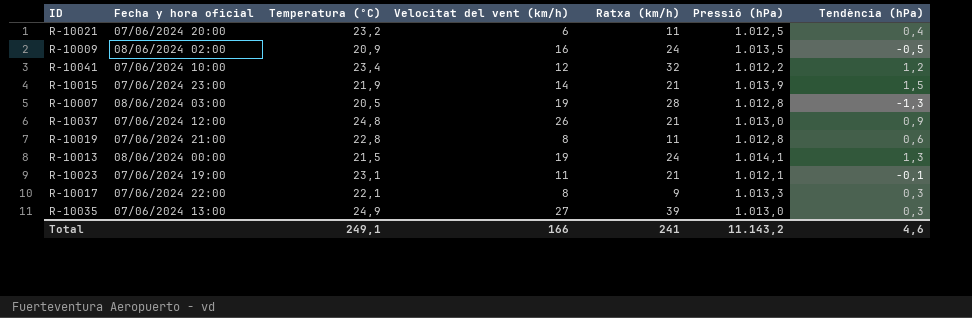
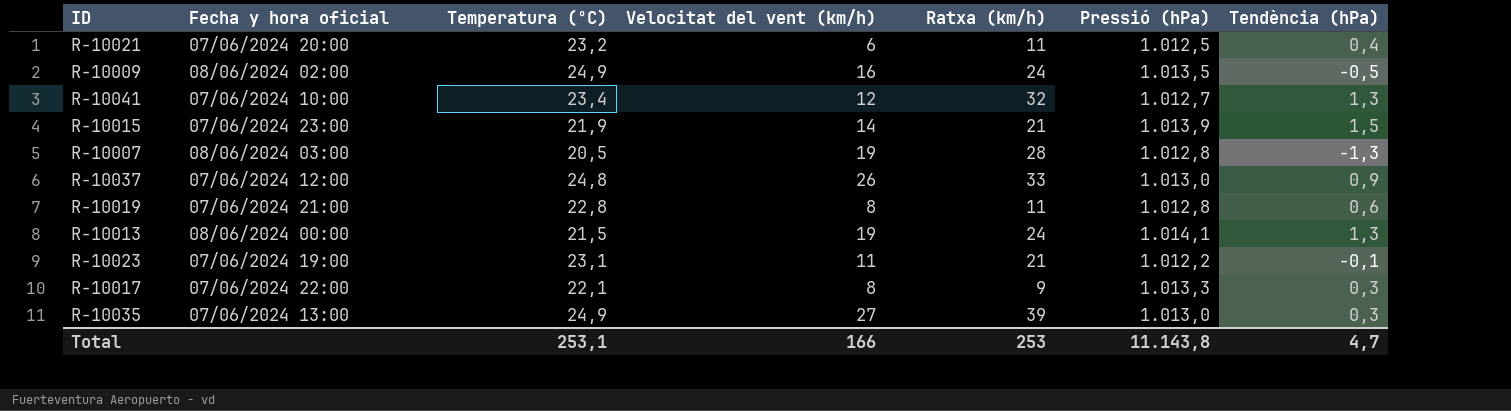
R-10009 | Temperatura (ºC): 20,9 -> 24,9
R-10041 | Pressió (hPa): 1.012,2 -> 1.012,7
R-10041 | Tendència (hPa): 1,2 -> 1,3
R-10037 | Ratxa (km/h): 21 -> 33
R-10023 | Pressió (hPa): 1.012,1 -> 1.012,2
Total | Temperatura (ºC): 249,1 -> 253,1
Total | Ratxa (km/h): 241 -> 253
Total | Pressió (hPa): 11.143,2 -> 11.143,8
Total | Tendència (hPa): 4,6 -> 4,7

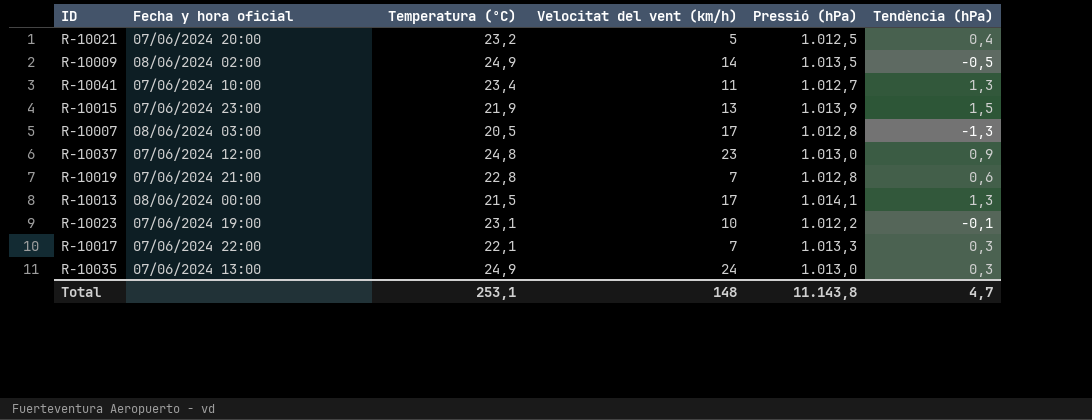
column Ratxa (km/h) | position: 5 -> none
R-10021 | Velocitat del vent (km/h): 6 -> 5
R-10009 | Velocitat del vent (km/h): 16 -> 14
R-10041 | Velocitat del vent (km/h): 12 -> 11
R-10015 | Velocitat del vent (km/h): 14 -> 13
R-10007 | Velocitat del vent (km/h): 19 -> 17
R-10037 | Velocitat del vent (km/h): 26 -> 23
R-10019 | Velocitat del vent (km/h): 8 -> 7
R-10013 | Velocitat del vent (km/h): 19 -> 17
R-10023 | Velocitat del vent (km/h): 11 -> 10
R-10017 | Velocitat del vent (km/h): 8 -> 7
R-10035 | Velocitat del vent (km/h): 27 -> 24
Total | Velocitat del vent (km/h): 166 -> 148

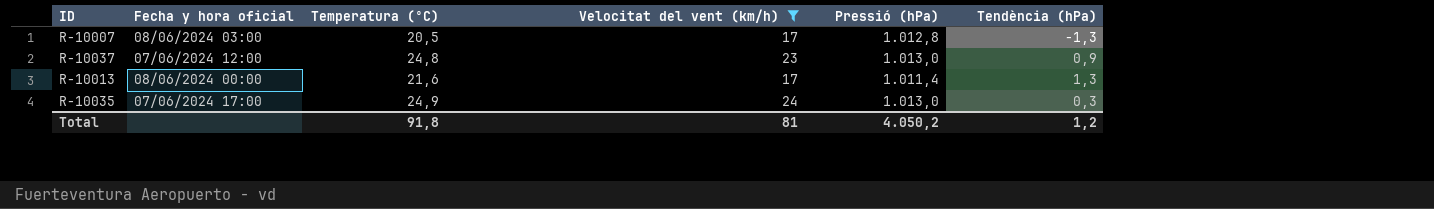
filter: none -> Velocitat del vent (km/h) >= 17
R-10013 | Temperatura (ºC): 21,5 -> 21,6
R-10013 | Pressió (hPa): 1.014,1 -> 1.011,4
R-10035 | Fecha y hora oficial: 07/06/2024 13:00 -> 07/06/2024 17:00
Total | Temperatura (ºC): 253,1 -> 91,8
Total | Velocitat del vent (km/h): 148 -> 81
Total | Pressió (hPa): 11.143,8 -> 4.050,2
Total | Tendència (hPa): 4,7 -> 1,2

